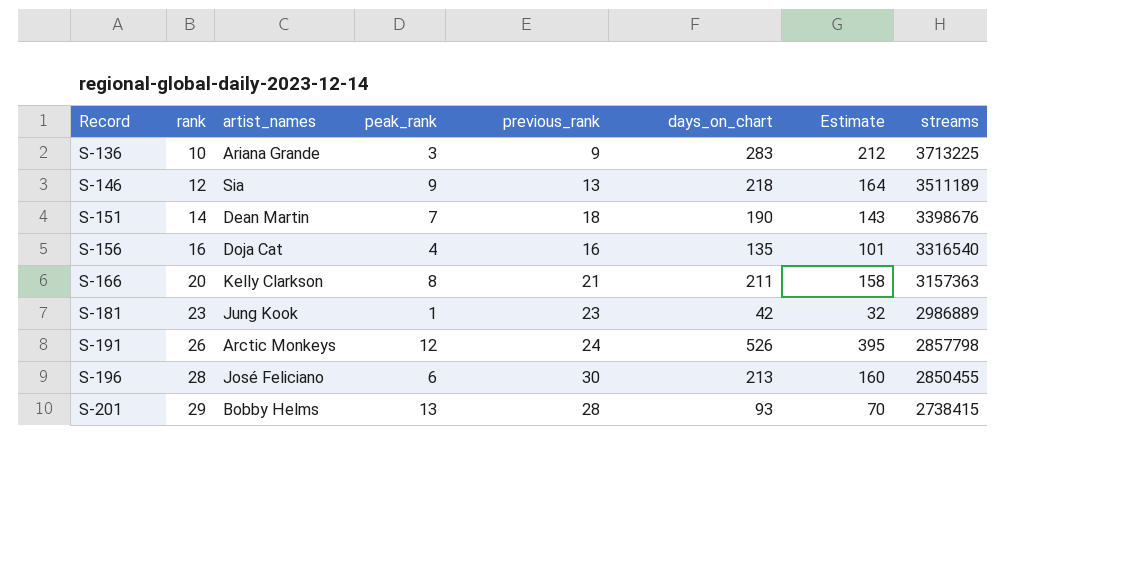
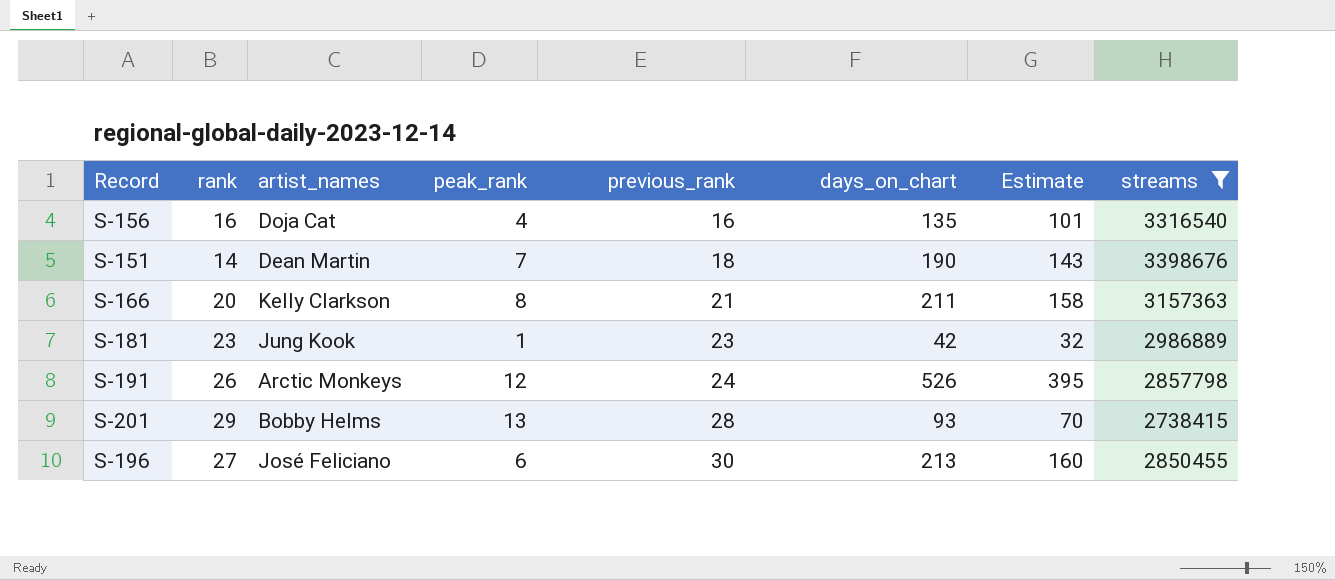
filter: none -> streams <= 3398676
row order: Record ascending -> previous_rank ascending
S-196 | rank: 28 -> 27

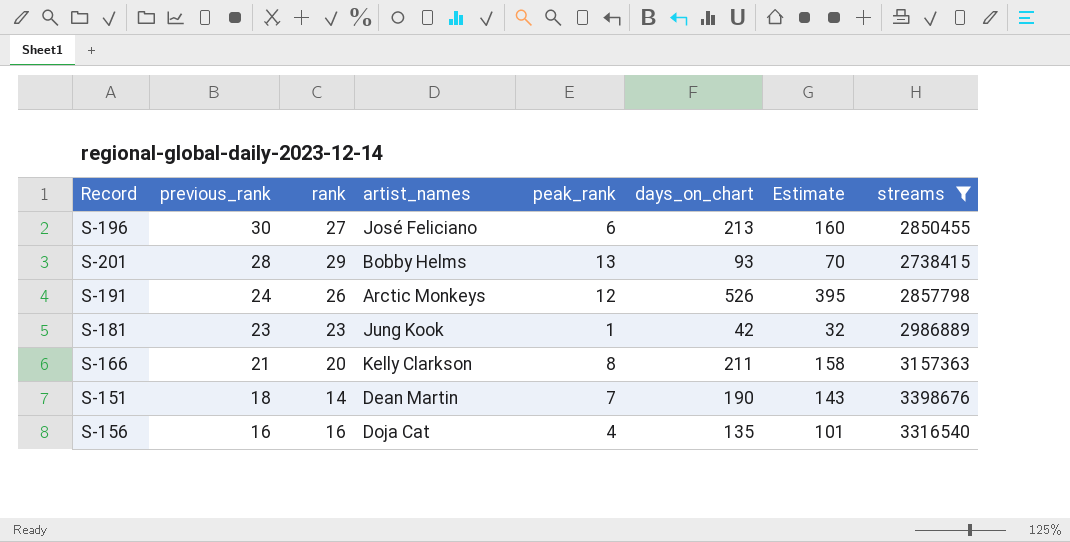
row order: previous_rank ascending -> previous_rank descending
column previous_rank | position: 5 -> 2

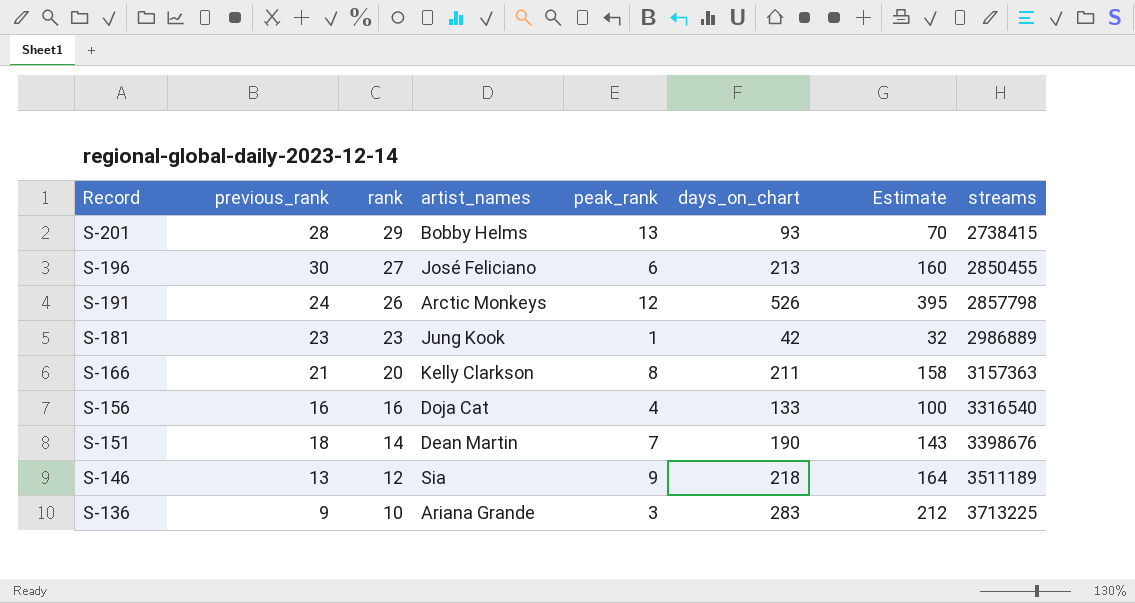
filter: streams <= 3398676 -> none
row order: previous_rank descending -> Record descending
S-156 | days_on_chart: 135 -> 133
S-156 | Estimate: 101 -> 100

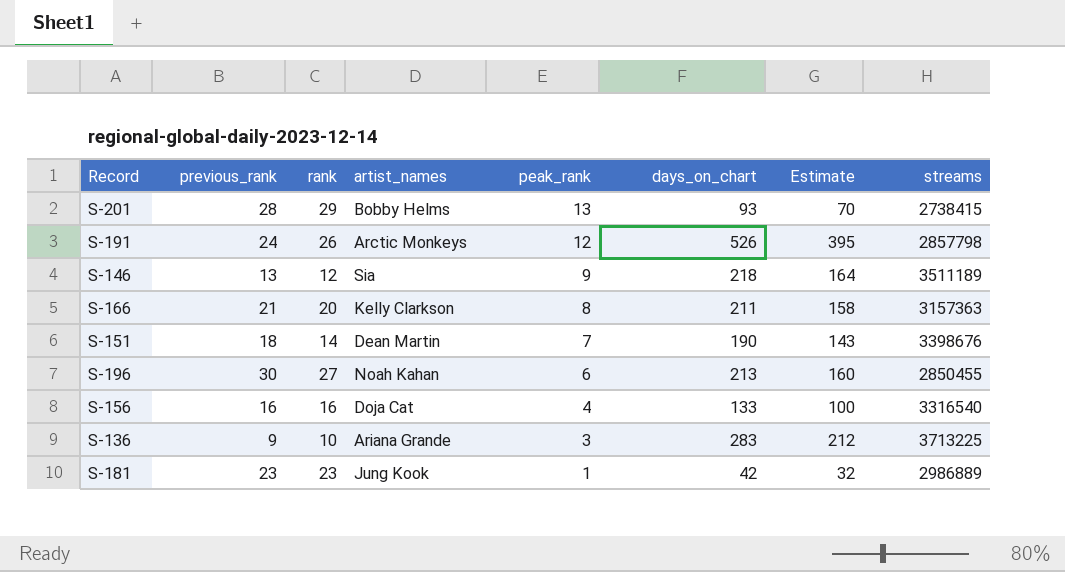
row order: Record descending -> peak_rank descending
S-196 | artist_names: José Feliciano -> Noah Kahan

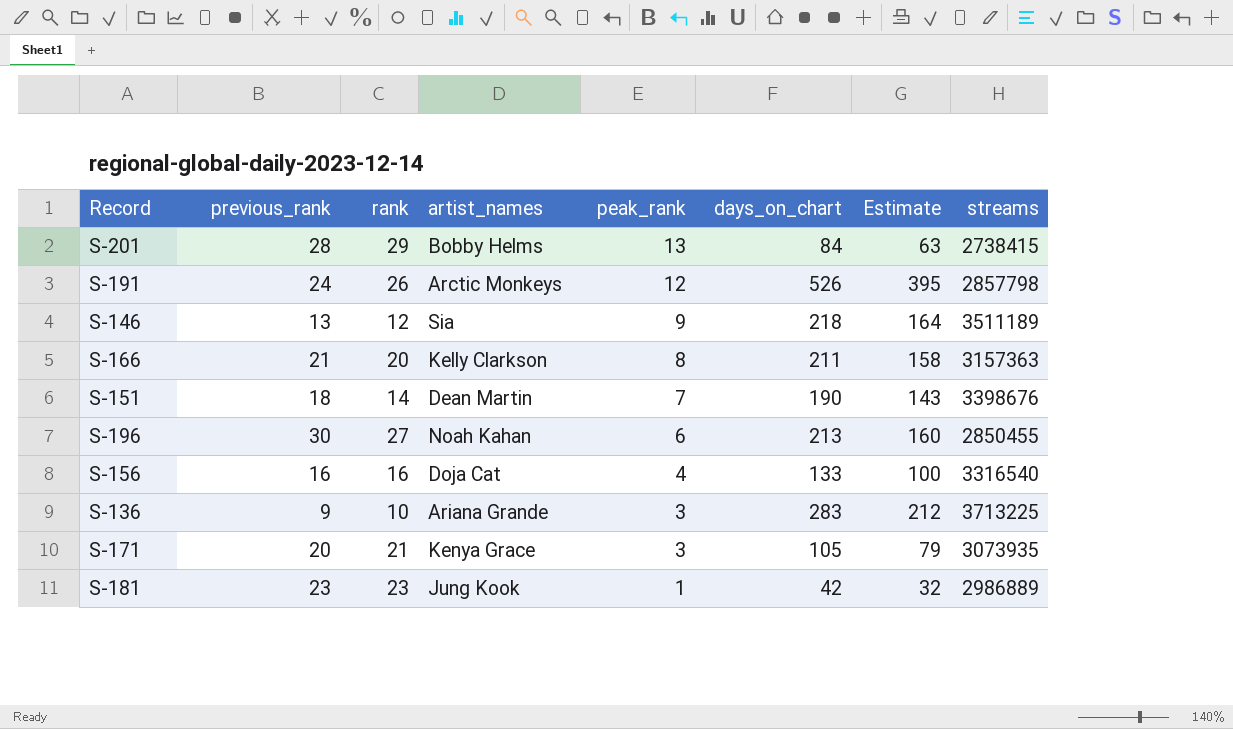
S-201 | days_on_chart: 93 -> 84
S-201 | Estimate: 70 -> 63
row S-171: none -> 20 | 21 | Kenya Grace | 3 | 105 | 79 | 3073935

